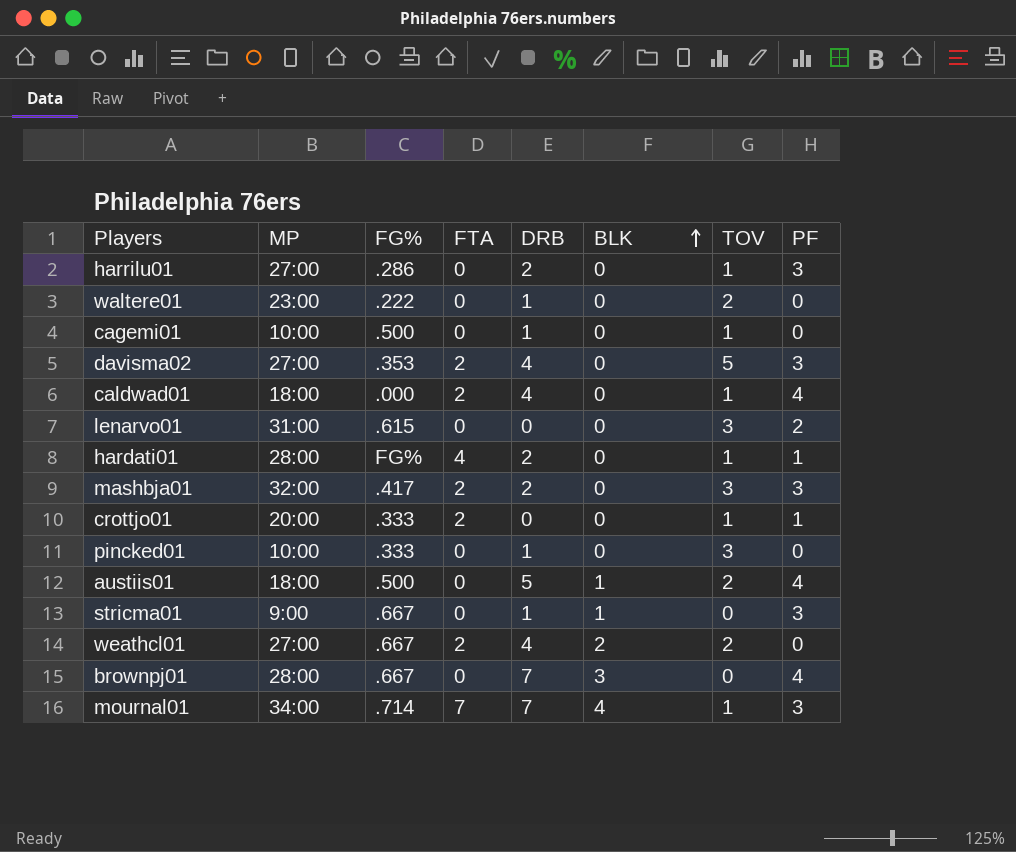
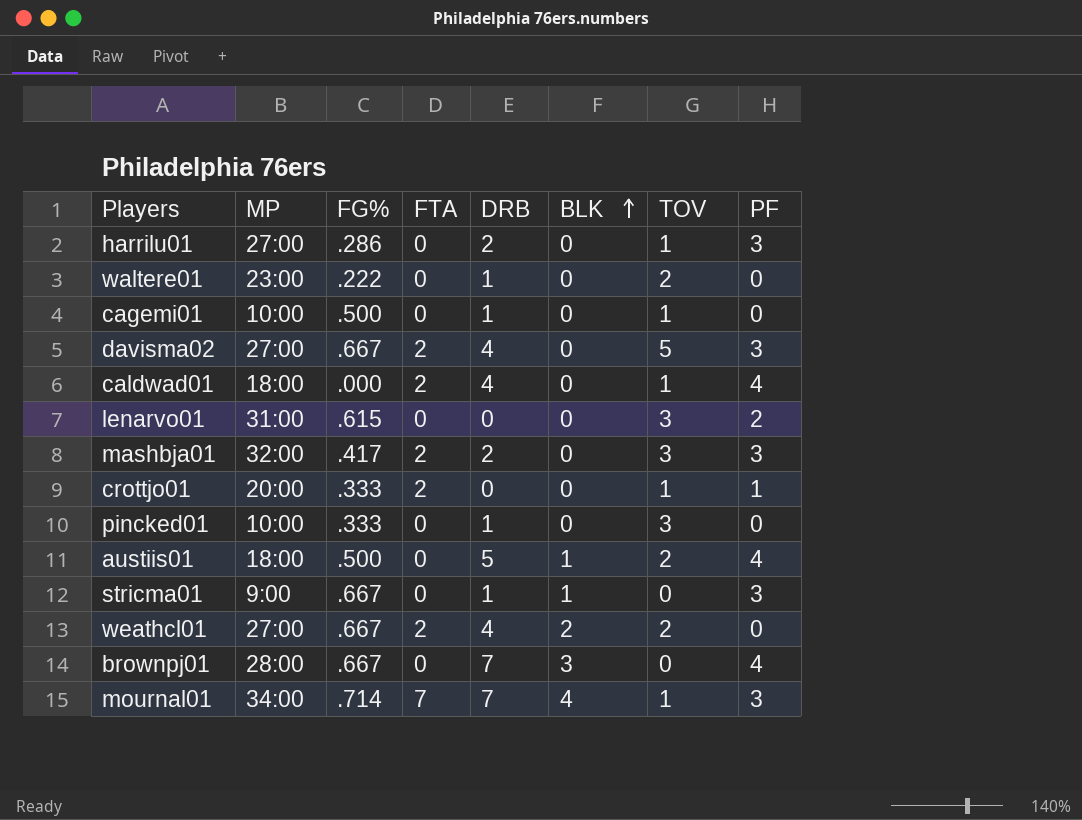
row hardati01: 28:00 | FG% | 4 | 2 | 0 | 1 | 1 -> none
davisma02 | FG%: .353 -> .667

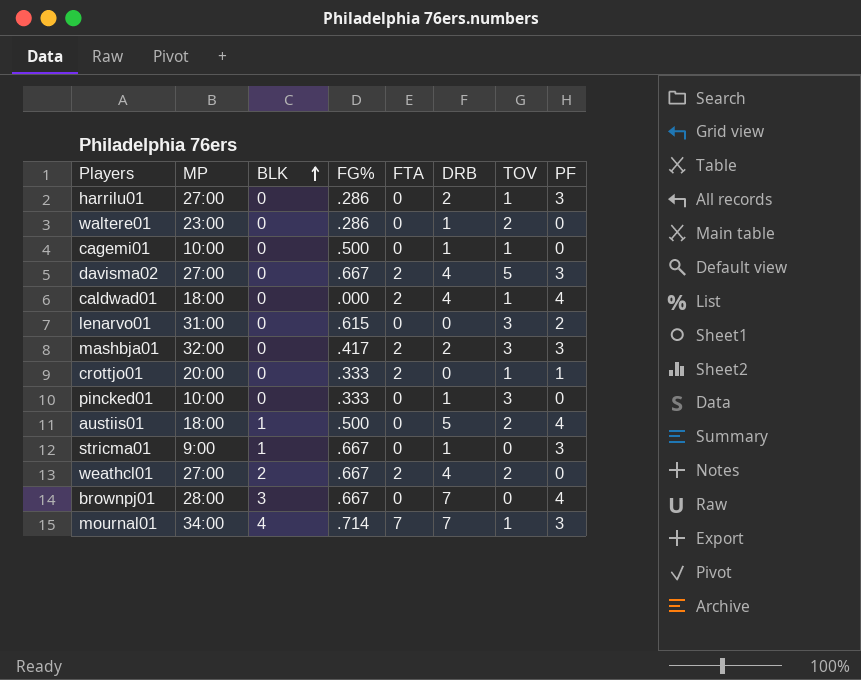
column BLK | position: 6 -> 3
waltere01 | FG%: .222 -> .286

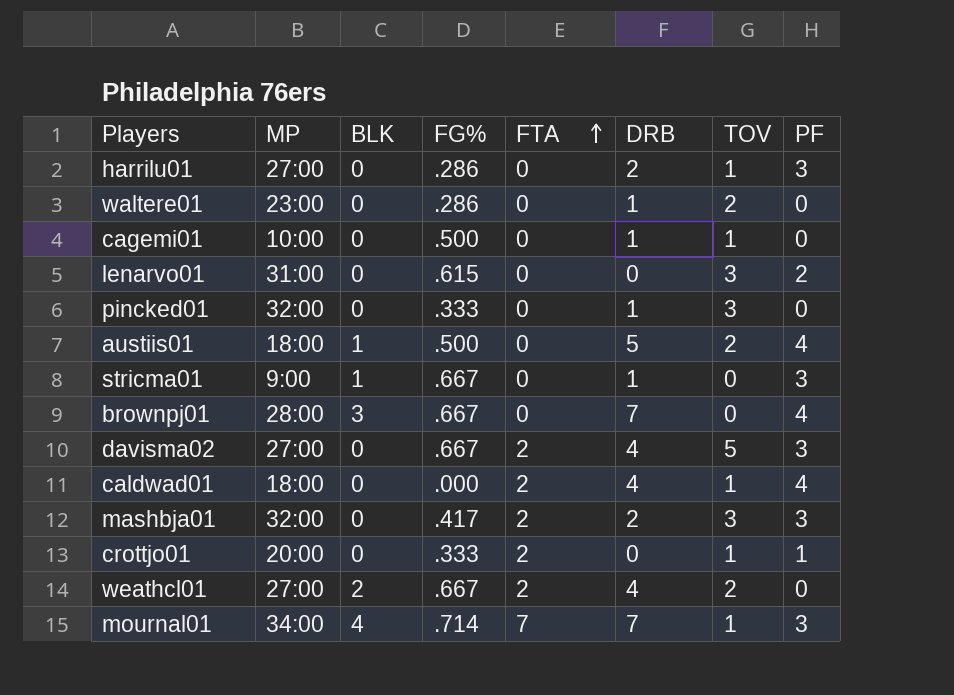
row order: BLK ascending -> FTA ascending
pincked01 | MP: 10:00 -> 32:00

